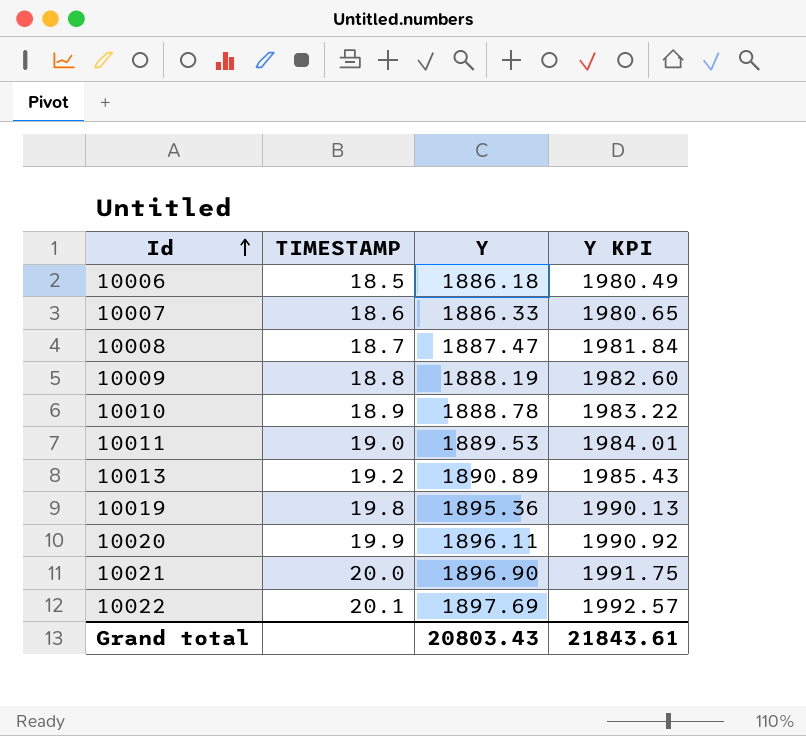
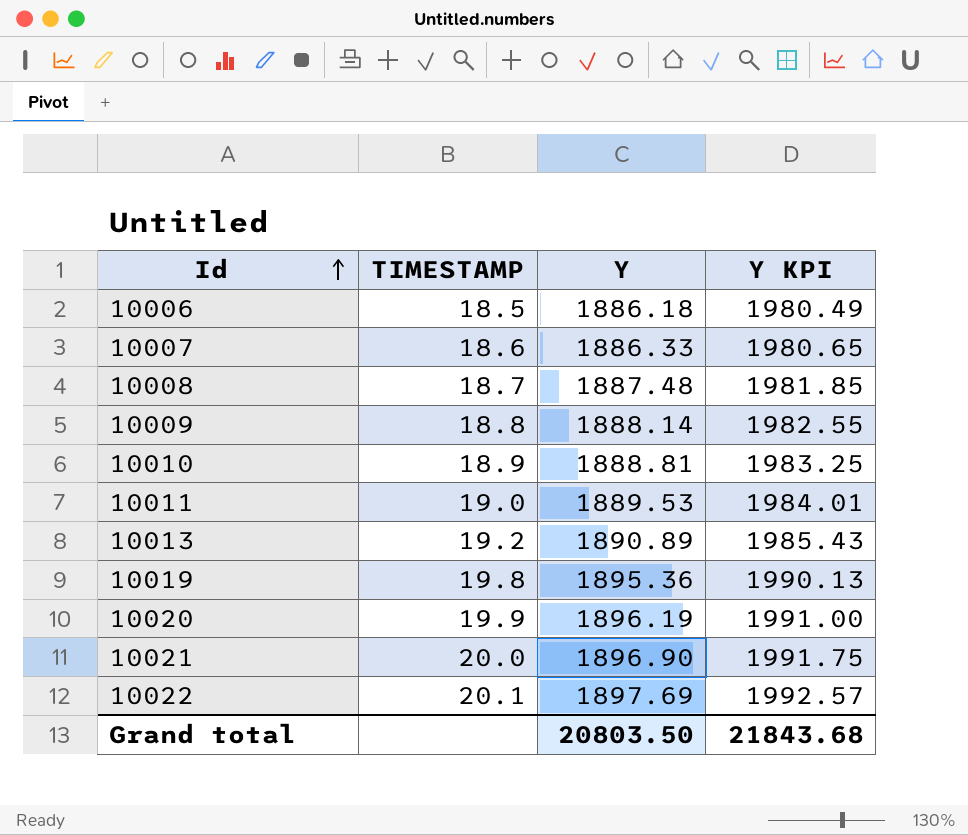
10008 | Y: 1887.47 -> 1887.48
10008 | Y KPI: 1981.84 -> 1981.85
10009 | Y: 1888.19 -> 1888.14
10009 | Y KPI: 1982.60 -> 1982.55
10010 | Y: 1888.78 -> 1888.81
10010 | Y KPI: 1983.22 -> 1983.25
10020 | Y: 1896.11 -> 1896.19
10020 | Y KPI: 1990.92 -> 1991.00
Grand total | Y: 20803.43 -> 20803.50
Grand total | Y KPI: 21843.61 -> 21843.68

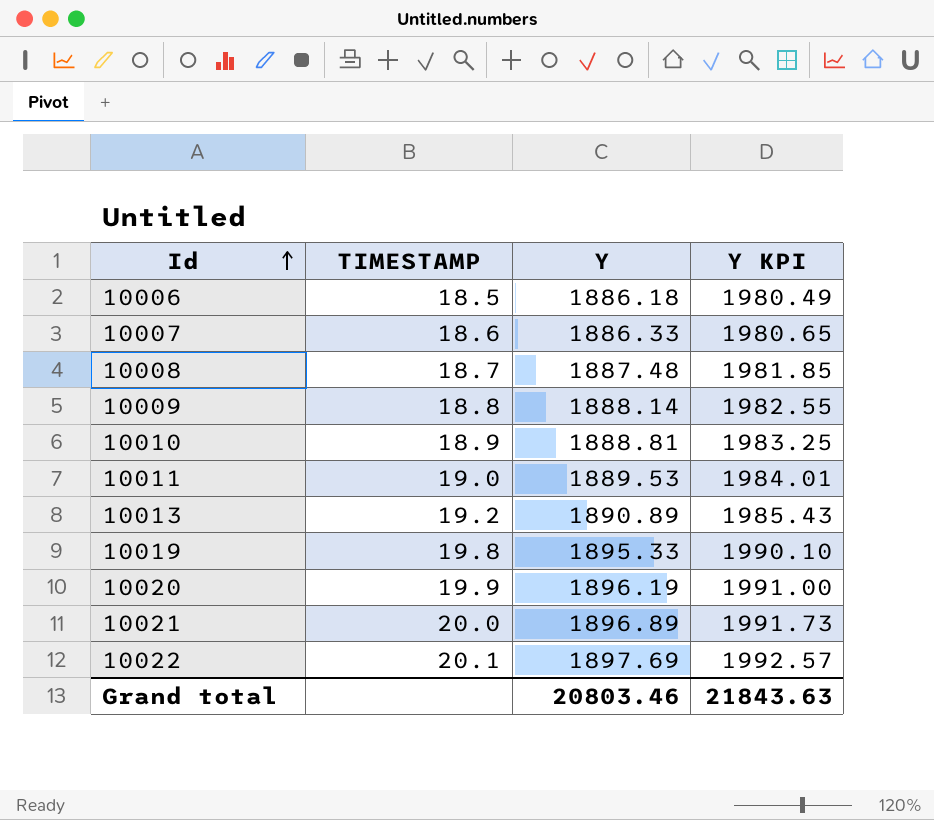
10019 | Y: 1895.36 -> 1895.33
10019 | Y KPI: 1990.13 -> 1990.10
10021 | Y: 1896.90 -> 1896.89
10021 | Y KPI: 1991.75 -> 1991.73
Grand total | Y: 20803.50 -> 20803.46
Grand total | Y KPI: 21843.68 -> 21843.63

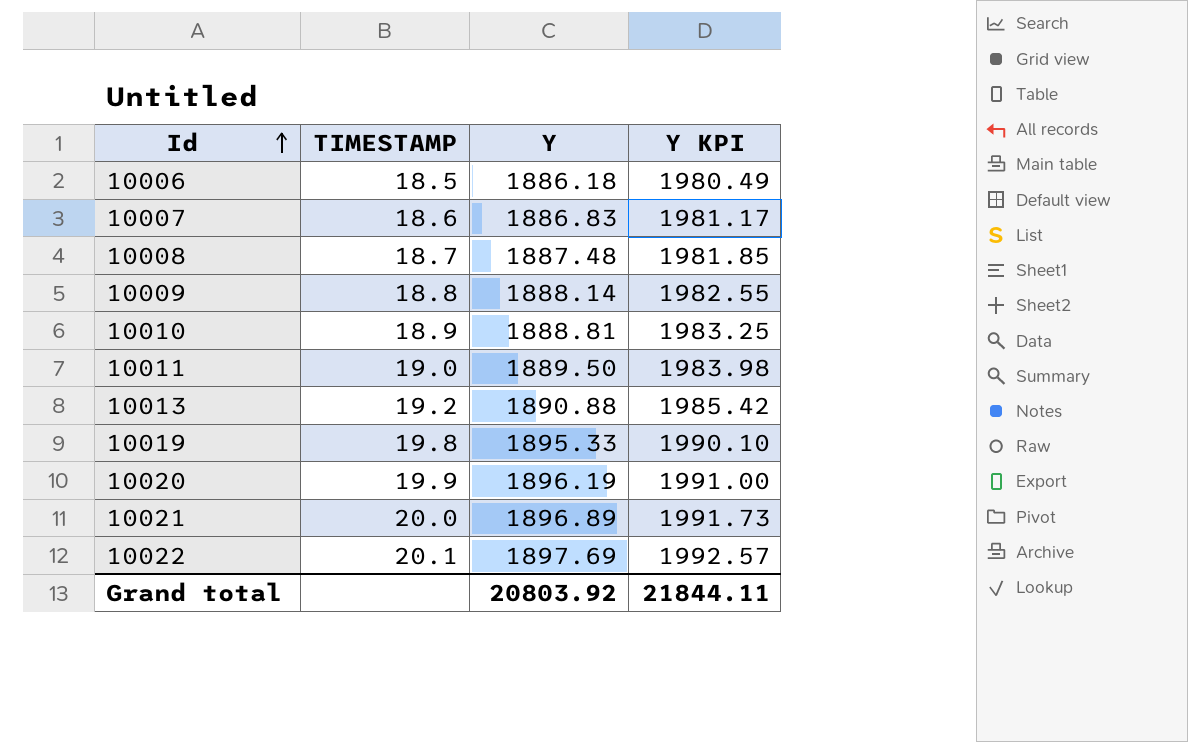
10007 | Y: 1886.33 -> 1886.83
10007 | Y KPI: 1980.65 -> 1981.17
10011 | Y: 1889.53 -> 1889.50
10011 | Y KPI: 1984.01 -> 1983.98
10013 | Y: 1890.89 -> 1890.88
10013 | Y KPI: 1985.43 -> 1985.42
Grand total | Y: 20803.46 -> 20803.92
Grand total | Y KPI: 21843.63 -> 21844.11

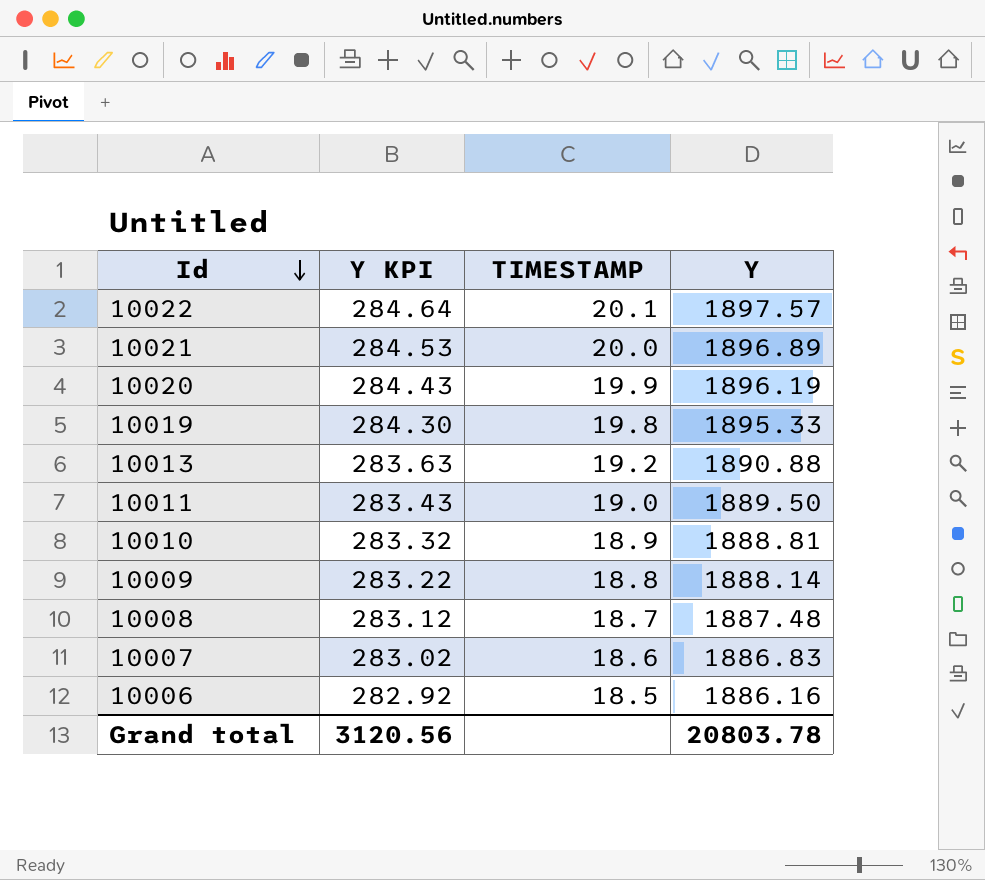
row order: Id ascending -> Id descending
column Y KPI | formula: [Y] * 1.05 -> [Y] * 0.15
column Y KPI | position: 4 -> 2
10022 | Y: 1897.69 -> 1897.57
10006 | Y: 1886.18 -> 1886.16
Grand total | Y KPI: 21844.11 -> 3120.56
Grand total | Y: 20803.92 -> 20803.78

